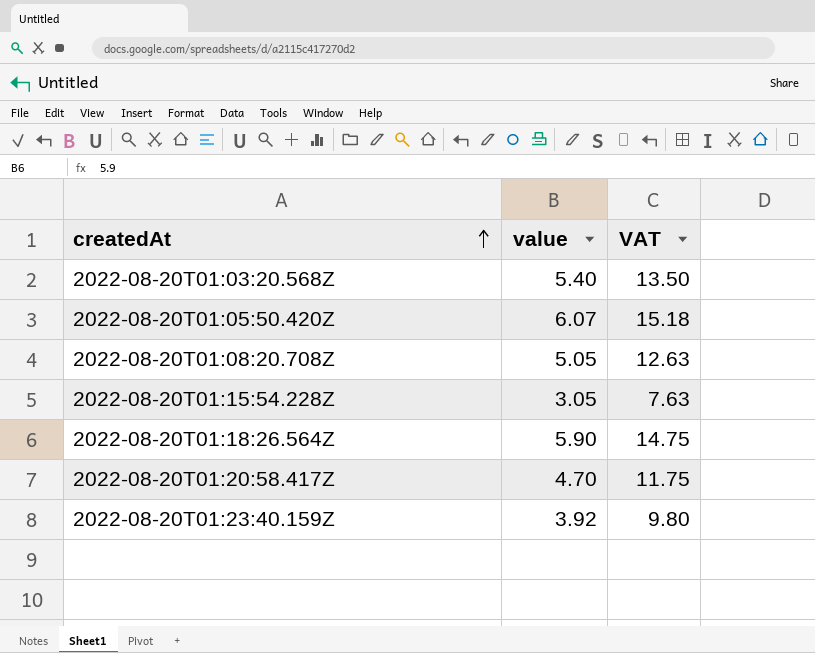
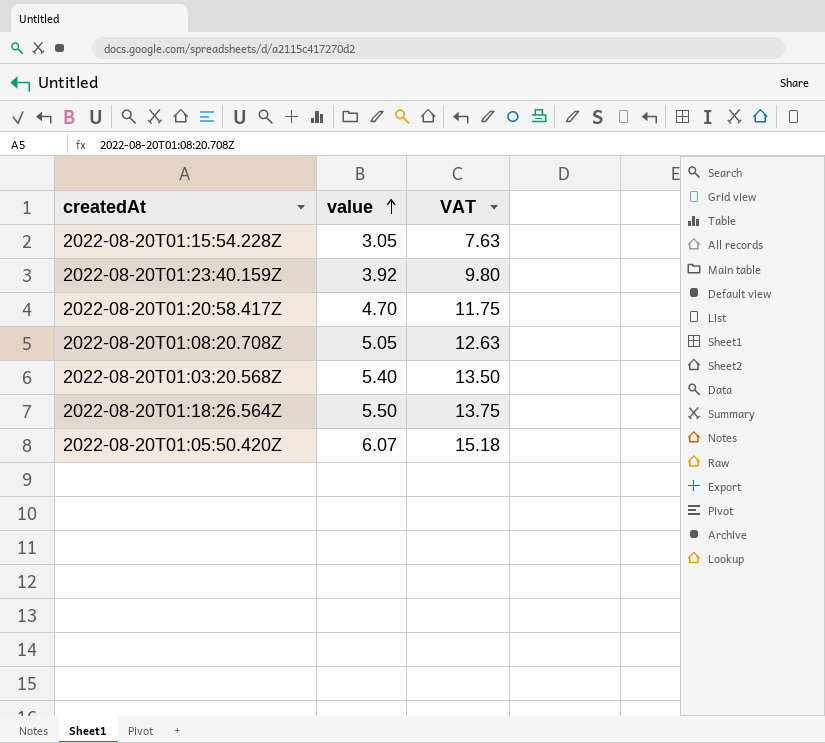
row order: createdAt ascending -> value ascending
2022-08-20T01:18:26.564Z | value: 5.90 -> 5.50
2022-08-20T01:18:26.564Z | VAT: 14.75 -> 13.75

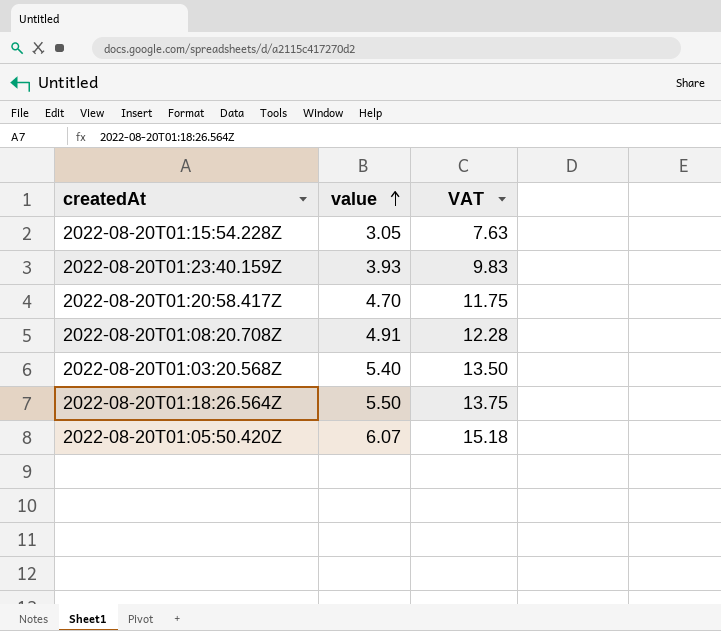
2022-08-20T01:23:40.159Z | value: 3.92 -> 3.93
2022-08-20T01:23:40.159Z | VAT: 9.80 -> 9.83
2022-08-20T01:08:20.708Z | value: 5.05 -> 4.91
2022-08-20T01:08:20.708Z | VAT: 12.63 -> 12.28

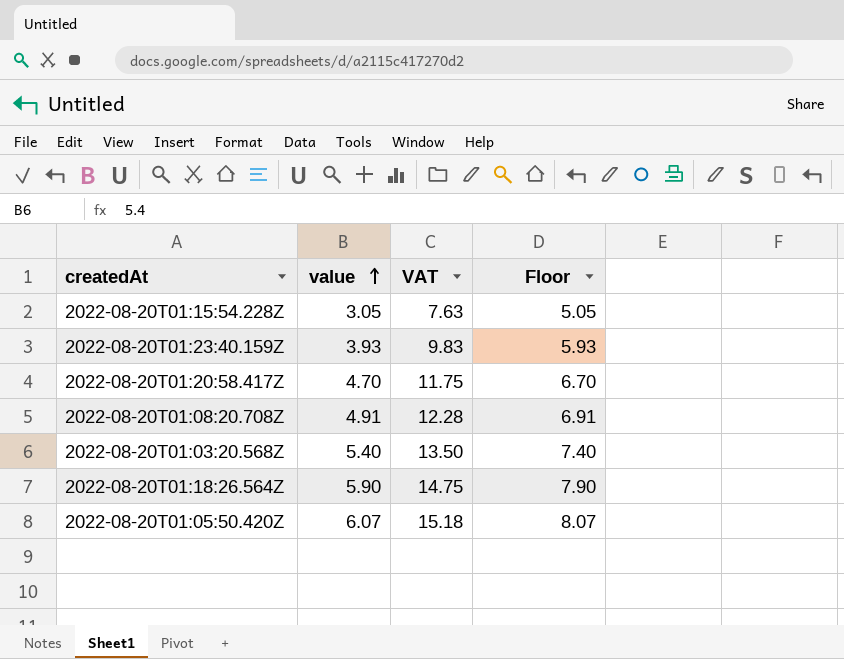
column Floor | formula: none -> [value] + 2
2022-08-20T01:18:26.564Z | value: 5.50 -> 5.90
2022-08-20T01:18:26.564Z | VAT: 13.75 -> 14.75

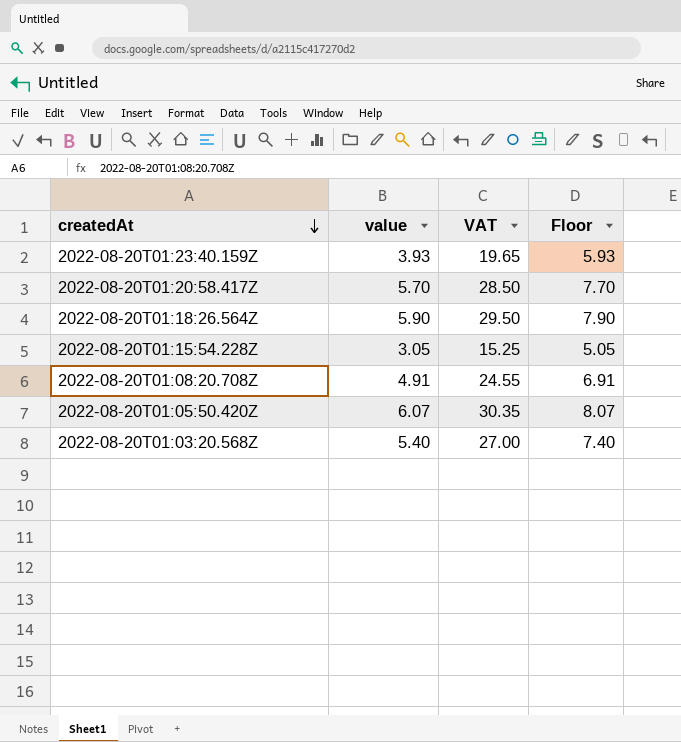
row order: value ascending -> createdAt descending
column VAT | formula: [value] * 2.5 -> [value] * 5
2022-08-20T01:20:58.417Z | value: 4.70 -> 5.70
2022-08-20T01:20:58.417Z | Floor: 6.70 -> 7.70

